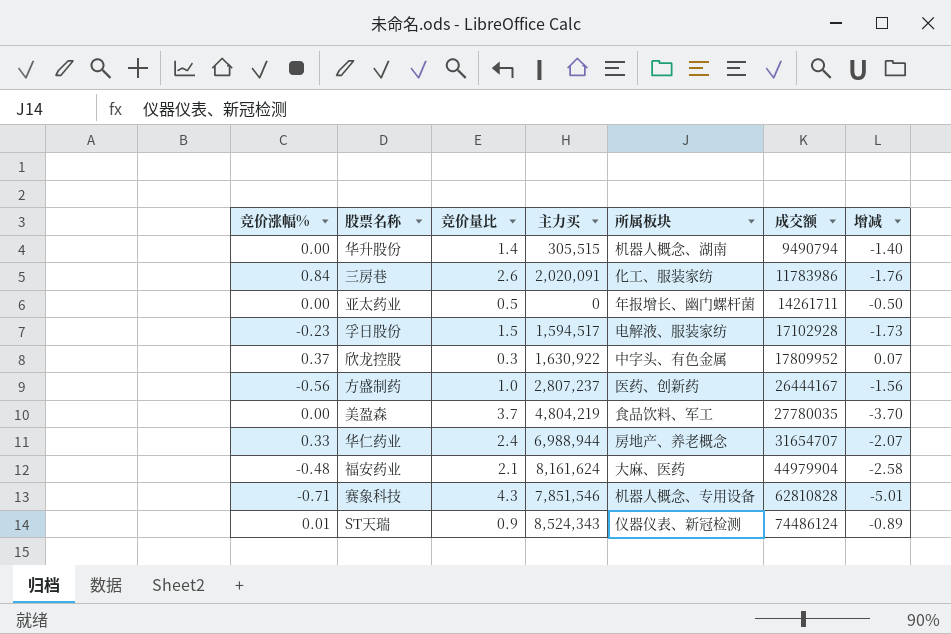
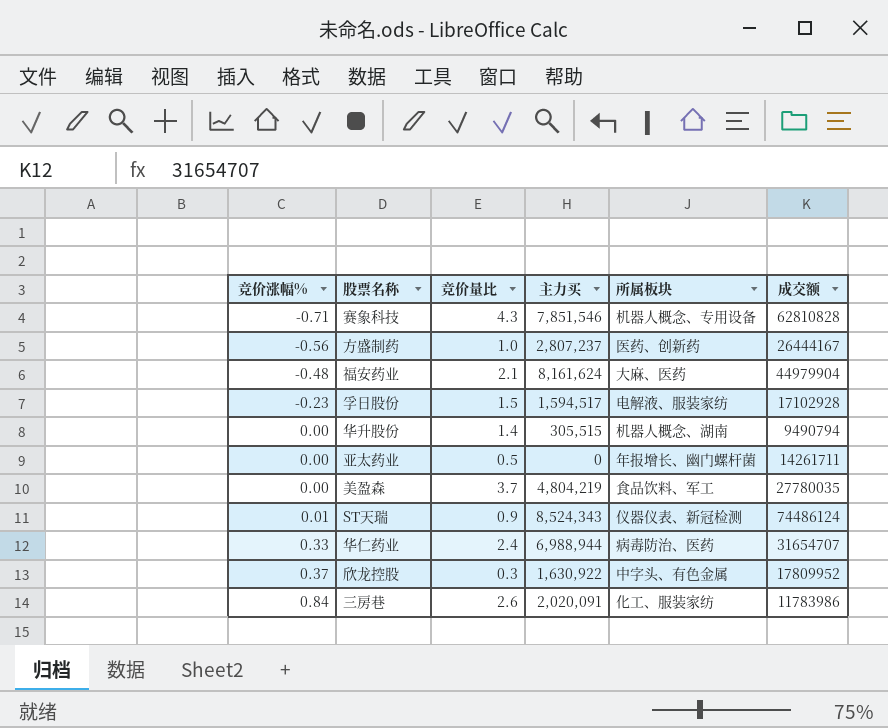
row order: 成交额 ascending -> 竞价涨幅% ascending
column 增减 | formula: [竞价涨幅%] - [竞价量比] -> none
华仁药业 | 所属板块: 房地产、养老概念 -> 病毒防治、医药

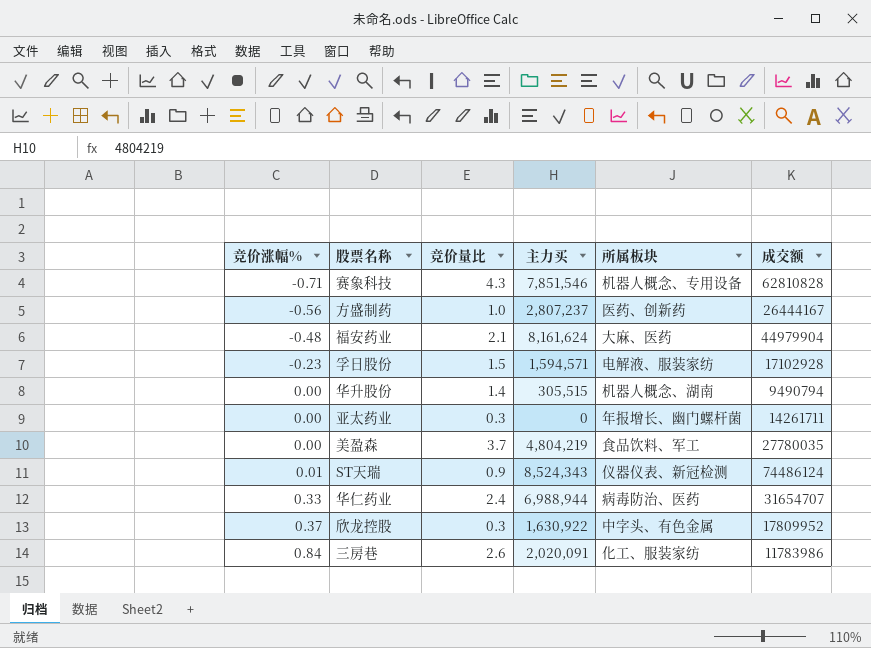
孚日股份 | 主力买: 1,594,517 -> 1,594,571
亚太药业 | 竞价量比: 0.5 -> 0.3

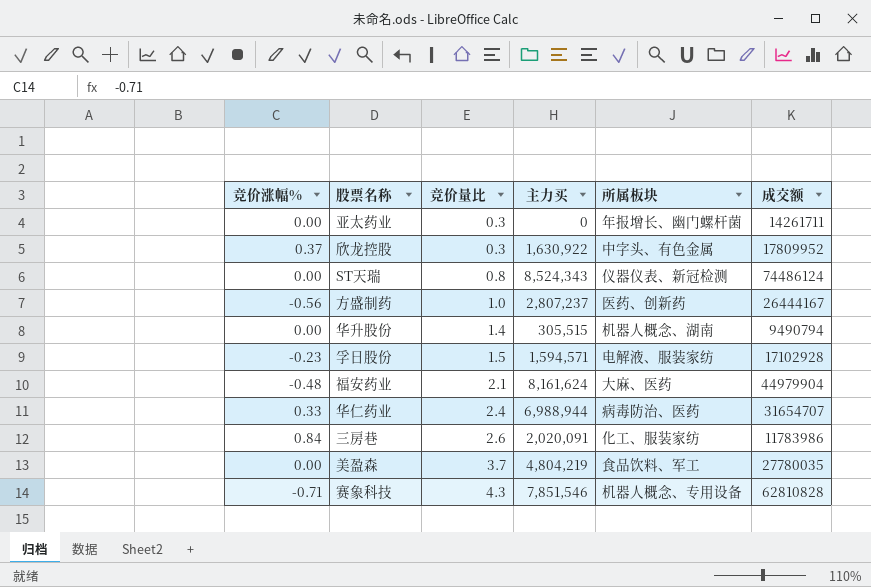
row order: 竞价涨幅% ascending -> 竞价量比 ascending
ST天瑞 | 竞价涨幅%: 0.01 -> 0.00
ST天瑞 | 竞价量比: 0.9 -> 0.8

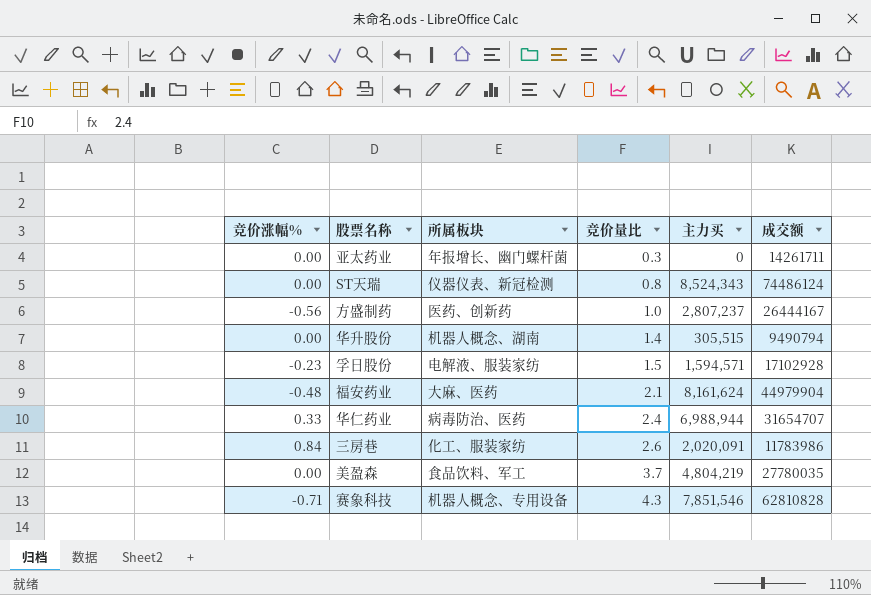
column 所属板块 | position: 5 -> 3
row 欣龙控股: 0.37 | 0.3 | 1,630,922 | 中字头、有色金属 | 17809952 -> none

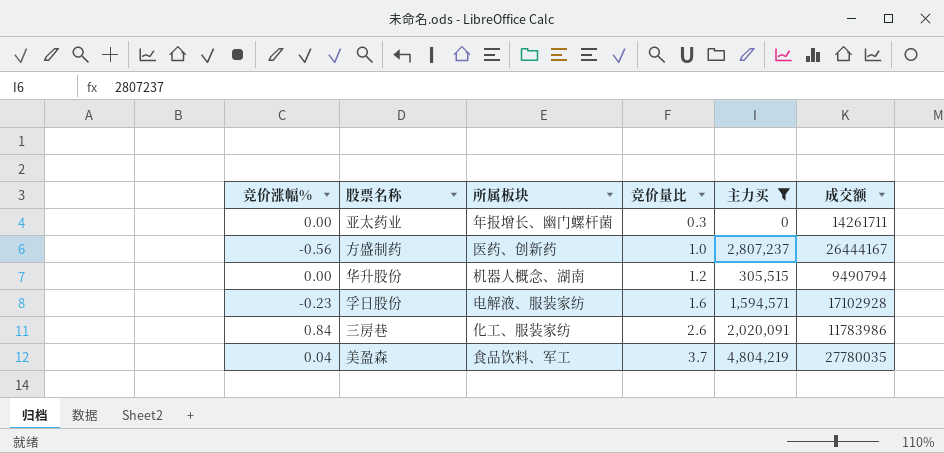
filter: none -> 主力买 <= 4,804,219
华升股份 | 竞价量比: 1.4 -> 1.2
孚日股份 | 竞价量比: 1.5 -> 1.6
美盈森 | 竞价涨幅%: 0.00 -> 0.04

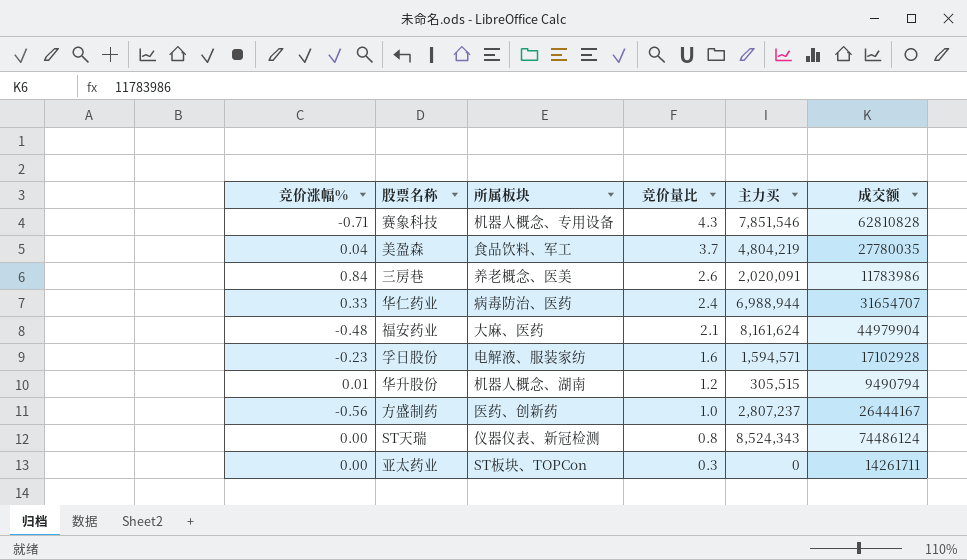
filter: 主力买 <= 4,804,219 -> none
row order: 竞价量比 ascending -> 竞价量比 descending
三房巷 | 所属板块: 化工、服装家纺 -> 养老概念、医美
华升股份 | 竞价涨幅%: 0.00 -> 0.01
亚太药业 | 所属板块: 年报增长、幽门螺杆菌 -> ST板块、TOPCon

